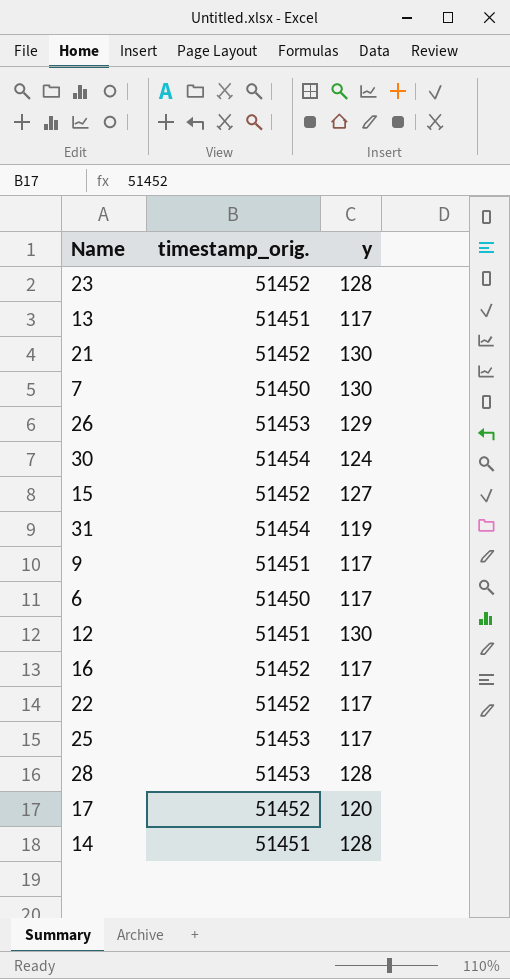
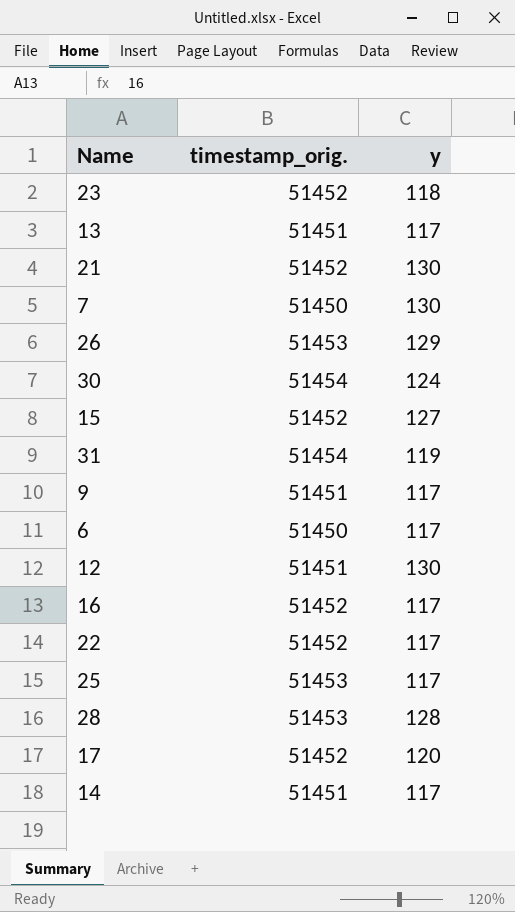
23 | y: 128 -> 118
14 | y: 128 -> 117

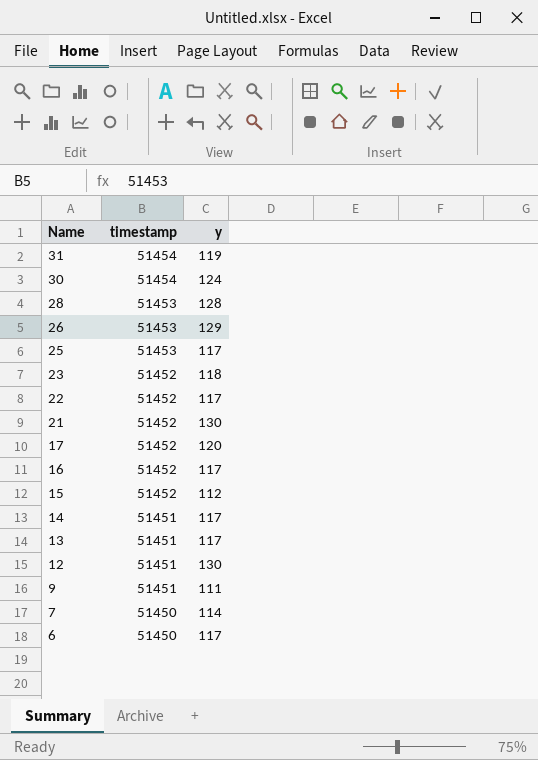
row order: none -> Name descending
column name: timestamp_orig. -> timestamp
15 | y: 127 -> 112
9 | y: 117 -> 111
7 | y: 130 -> 114

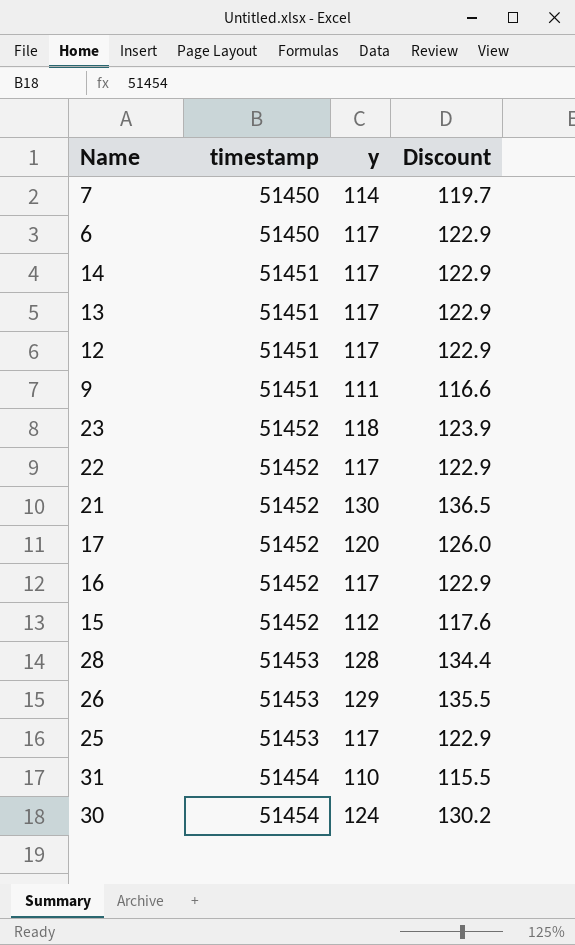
row order: Name descending -> timestamp ascending
column Discount | formula: none -> [y] * 1.05
12 | y: 130 -> 117
31 | y: 119 -> 110

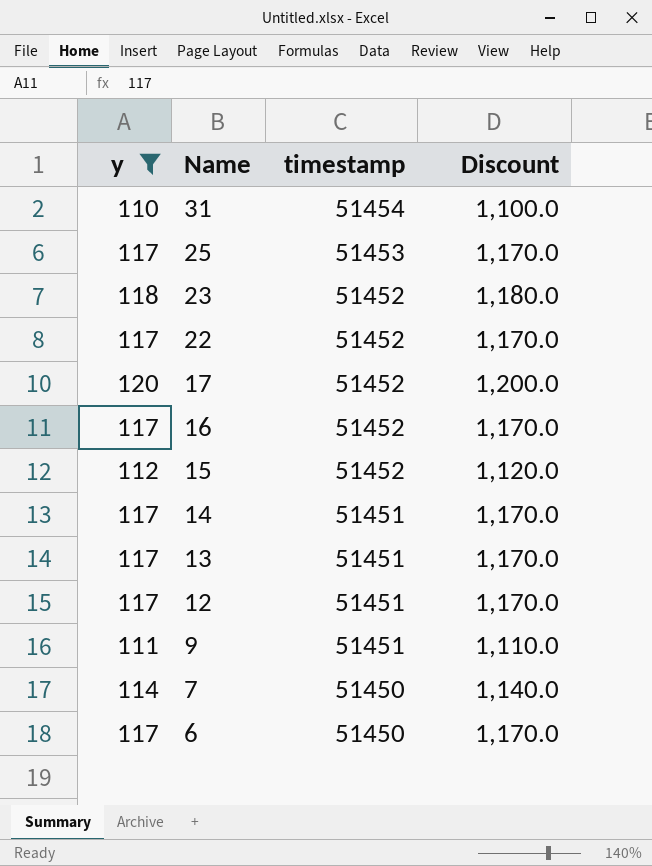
filter: none -> y <= 120
row order: timestamp ascending -> Name descending
column y | position: 3 -> 1
column Discount | formula: [y] * 1.05 -> [y] * 10

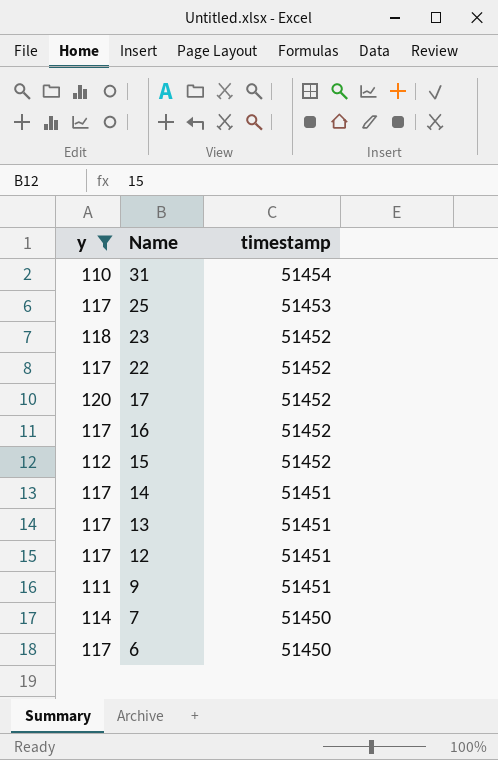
column Discount | formula: [y] * 10 -> none

